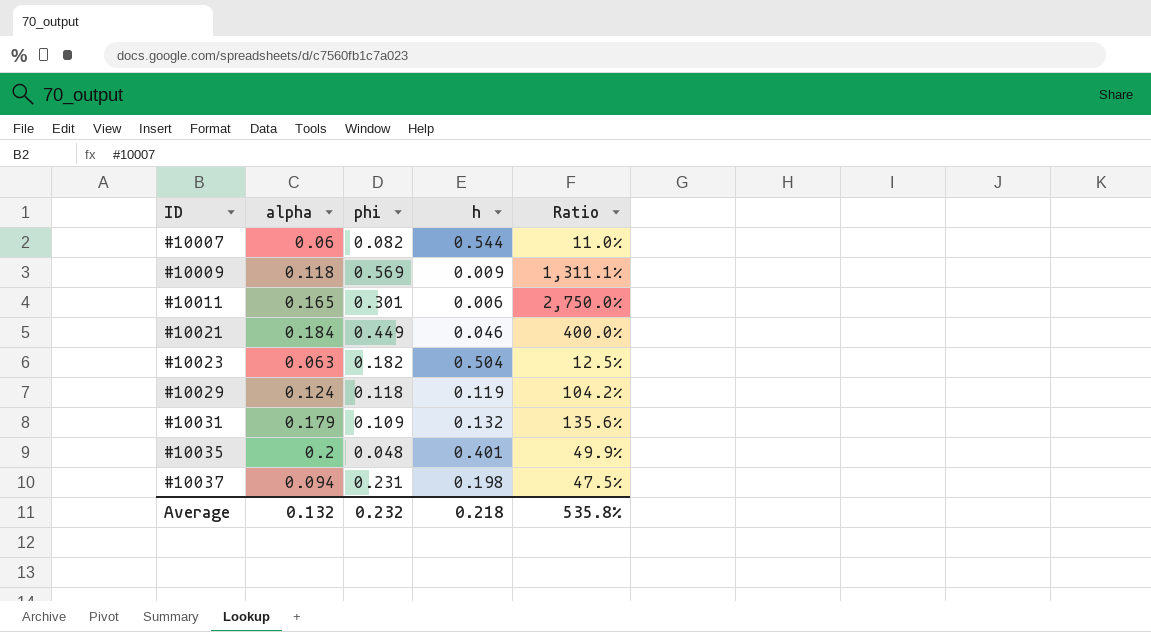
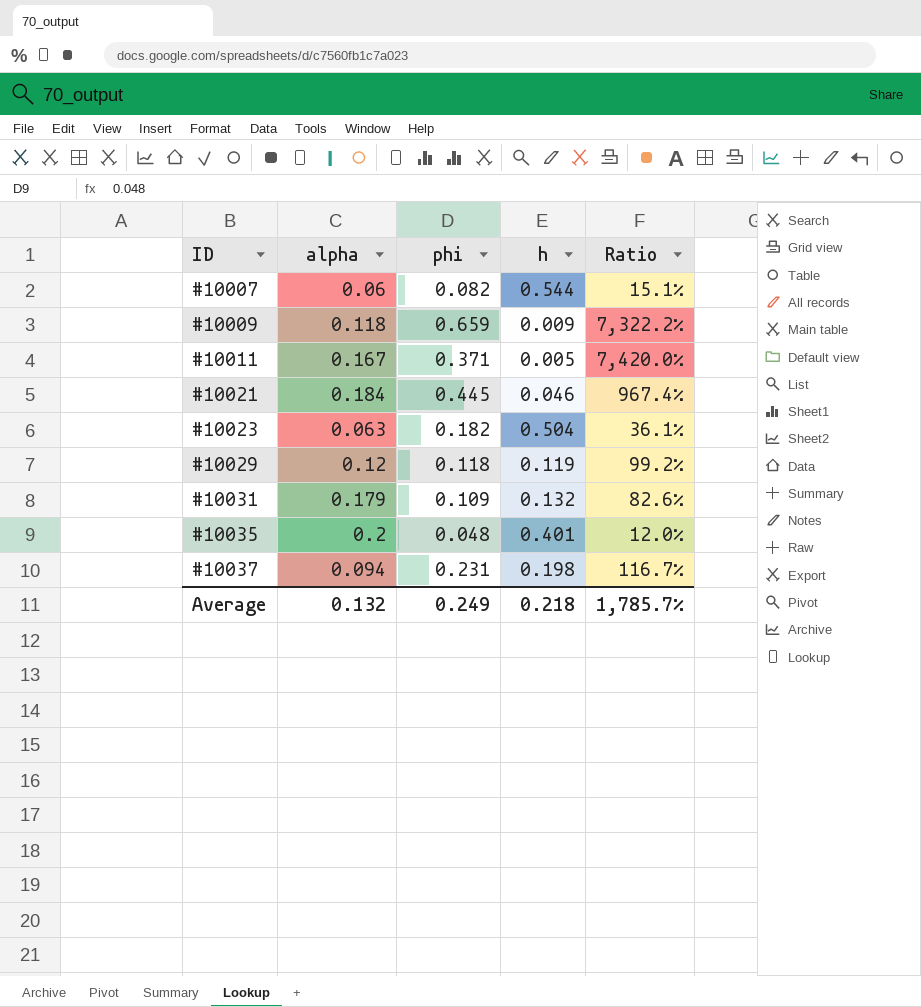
column Ratio | formula: [alpha] / [h] -> [phi] / [h]
#10009 | phi: 0.569 -> 0.659
#10011 | alpha: 0.165 -> 0.167
#10011 | phi: 0.301 -> 0.371
#10011 | h: 0.006 -> 0.005
#10021 | phi: 0.449 -> 0.445
#10029 | alpha: 0.124 -> 0.12
Average | phi: 0.232 -> 0.249
Average | Ratio: 535.8% -> 1,785.7%

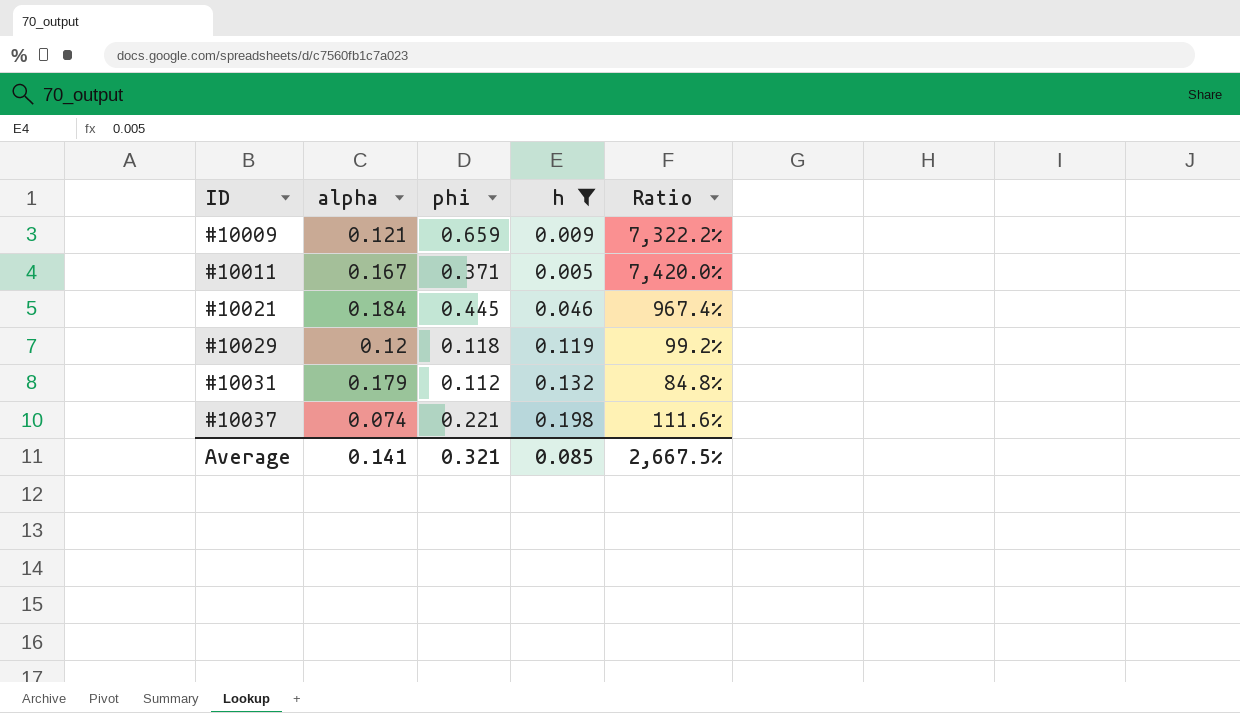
filter: none -> h <= 0.198
#10009 | alpha: 0.118 -> 0.121
#10031 | phi: 0.109 -> 0.112
#10031 | Ratio: 82.6% -> 84.8%
#10037 | alpha: 0.094 -> 0.074
#10037 | phi: 0.231 -> 0.221
#10037 | Ratio: 116.7% -> 111.6%
Average | alpha: 0.132 -> 0.141
Average | phi: 0.249 -> 0.321
Average | h: 0.218 -> 0.085
Average | Ratio: 1,785.7% -> 2,667.5%

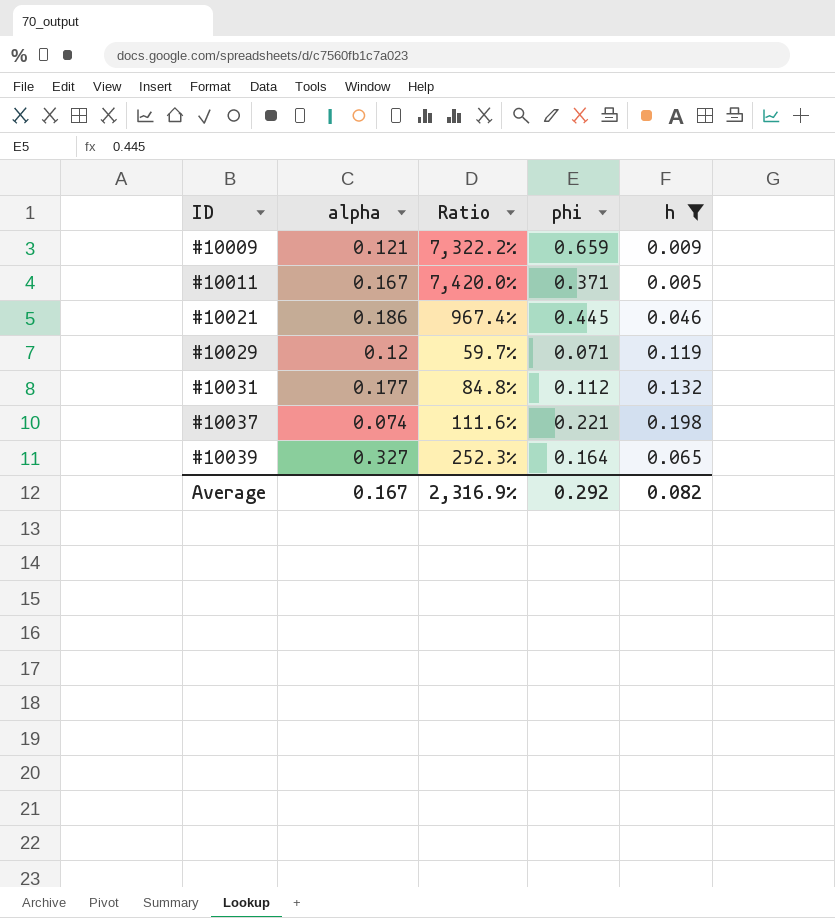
column Ratio | position: 5 -> 3
#10021 | alpha: 0.184 -> 0.186
#10029 | Ratio: 99.2% -> 59.7%
#10029 | phi: 0.118 -> 0.071
#10031 | alpha: 0.179 -> 0.177
row #10039: none -> 0.327 | 252.3% | 0.164 | 0.065
Average | alpha: 0.141 -> 0.167
Average | Ratio: 2,667.5% -> 2,316.9%
Average | phi: 0.321 -> 0.292
Average | h: 0.085 -> 0.082

